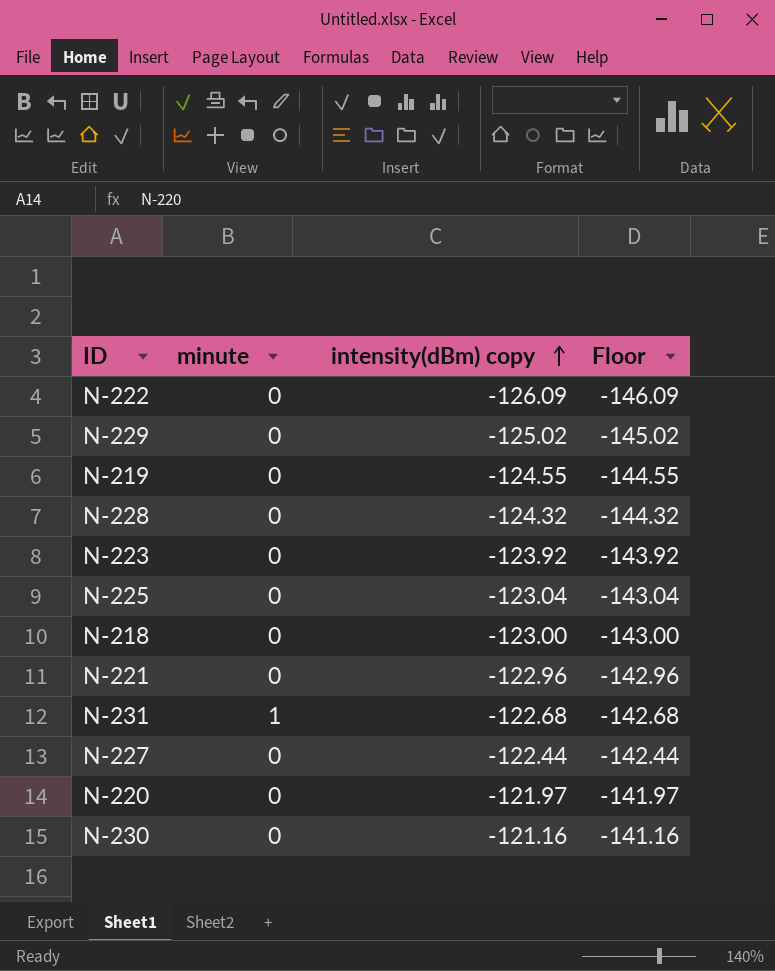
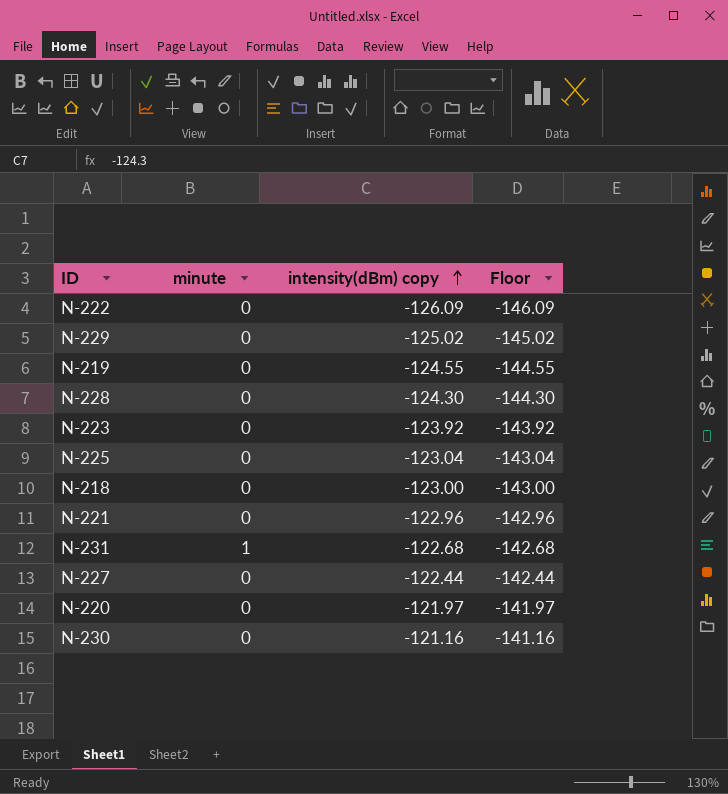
N-228 | intensity(dBm) copy: -124.32 -> -124.30
N-228 | Floor: -144.32 -> -144.30

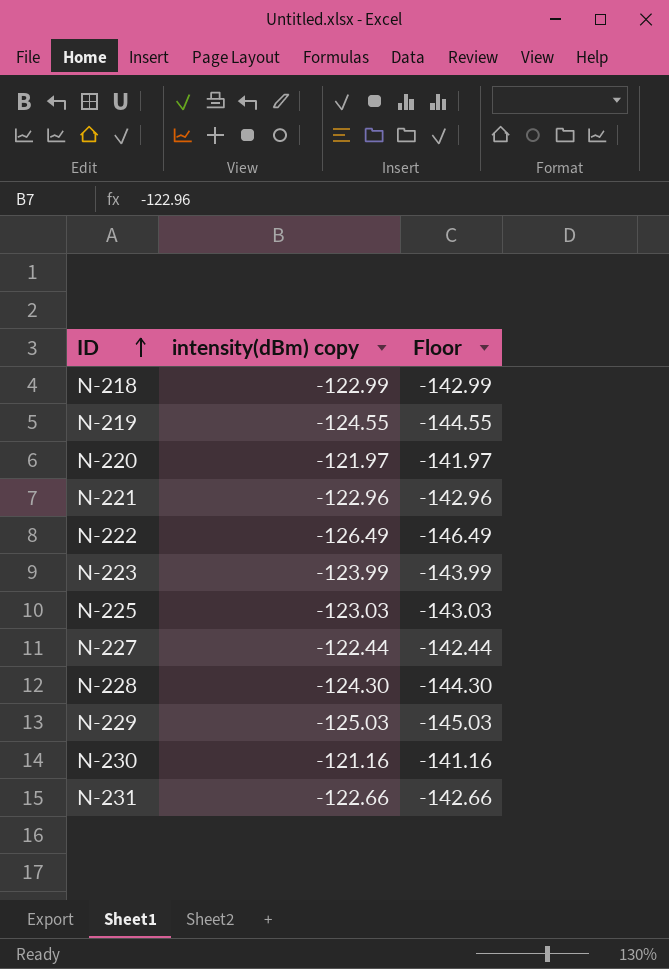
row order: intensity(dBm) copy ascending -> ID ascending
column minute | position: 2 -> none
N-218 | intensity(dBm) copy: -123.00 -> -122.99
N-218 | Floor: -143.00 -> -142.99
N-222 | intensity(dBm) copy: -126.09 -> -126.49
N-222 | Floor: -146.09 -> -146.49
N-223 | intensity(dBm) copy: -123.92 -> -123.99
N-223 | Floor: -143.92 -> -143.99
N-225 | intensity(dBm) copy: -123.04 -> -123.03
N-225 | Floor: -143.04 -> -143.03
N-229 | intensity(dBm) copy: -125.02 -> -125.03
N-229 | Floor: -145.02 -> -145.03
N-231 | intensity(dBm) copy: -122.68 -> -122.66
N-231 | Floor: -142.68 -> -142.66

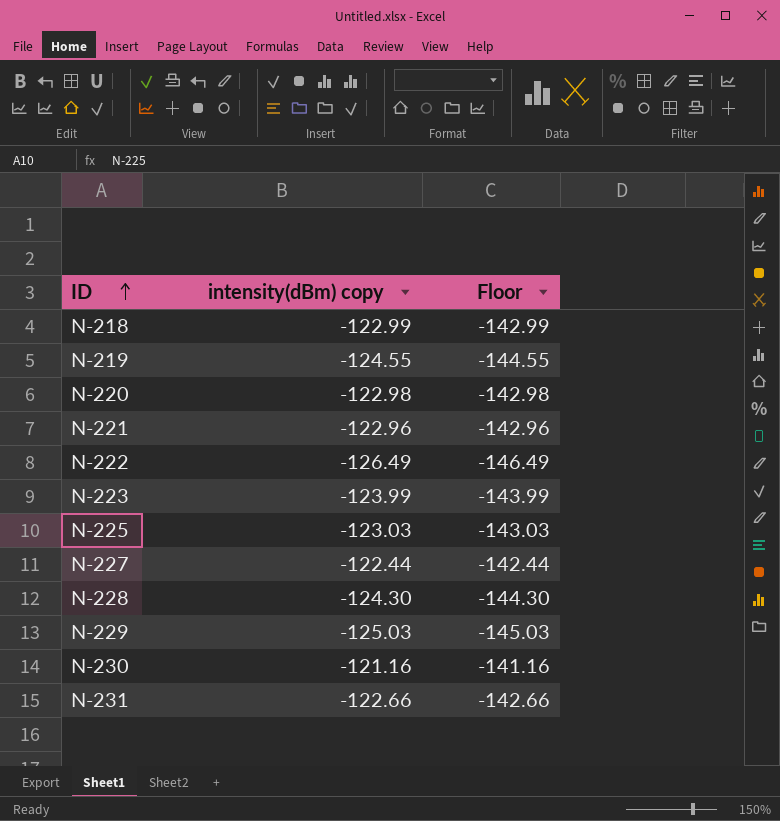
N-220 | intensity(dBm) copy: -121.97 -> -122.98
N-220 | Floor: -141.97 -> -142.98

